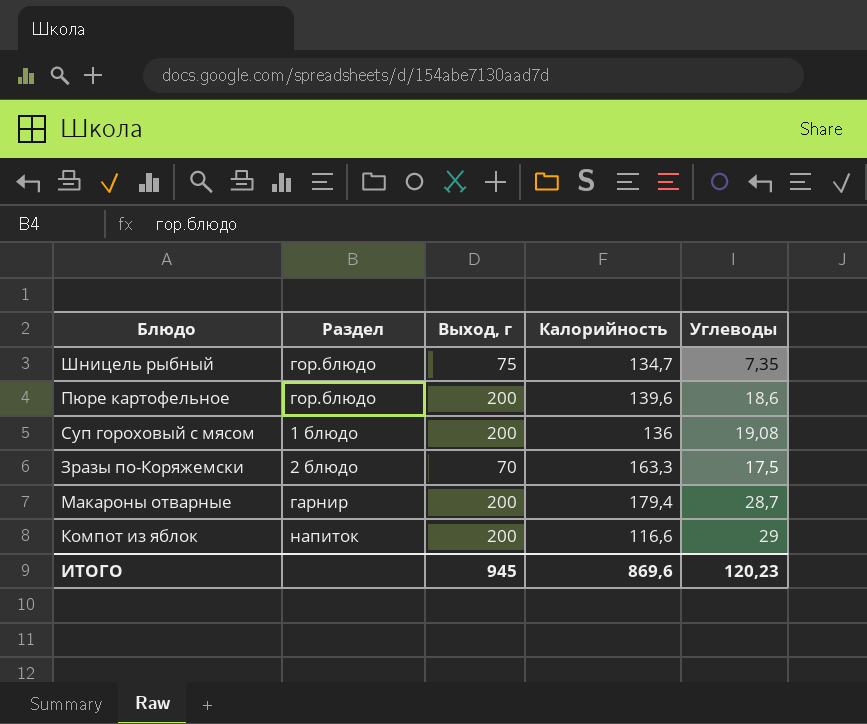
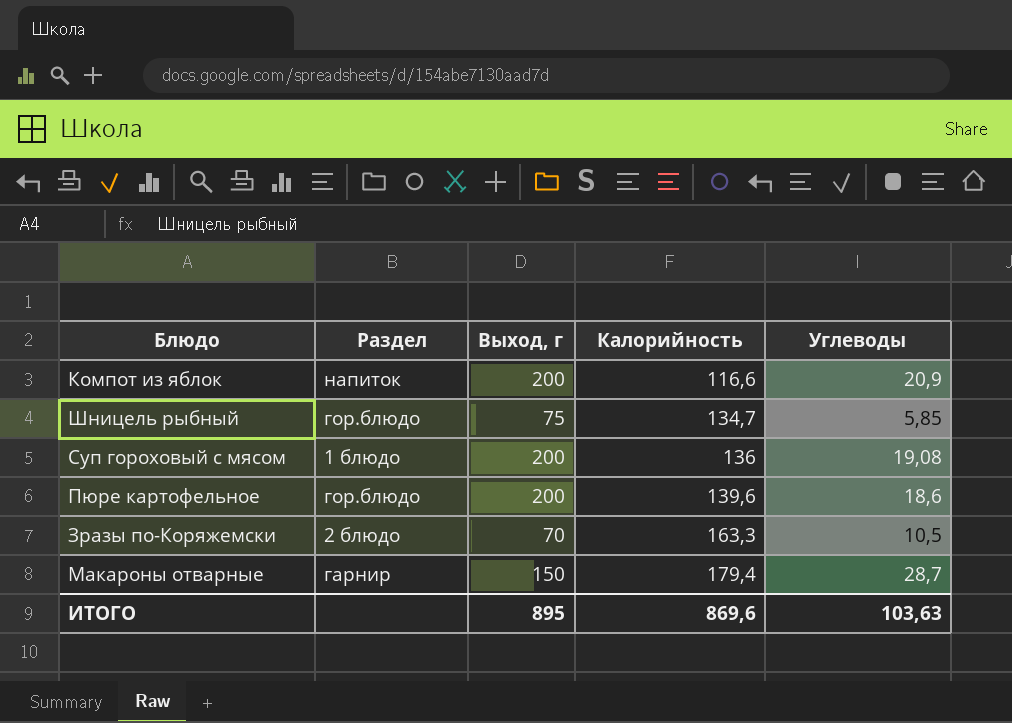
row order: none -> Калорийность ascending
Компот из яблок | Углеводы: 29 -> 20,9
Шницель рыбный | Углеводы: 7,35 -> 5,85
Зразы по-Коряжемски | Углеводы: 17,5 -> 10,5
Макароны отварные | Выход, г: 200 -> 150
ИТОГО | Выход, г: 945 -> 895
ИТОГО | Углеводы: 120,23 -> 103,63

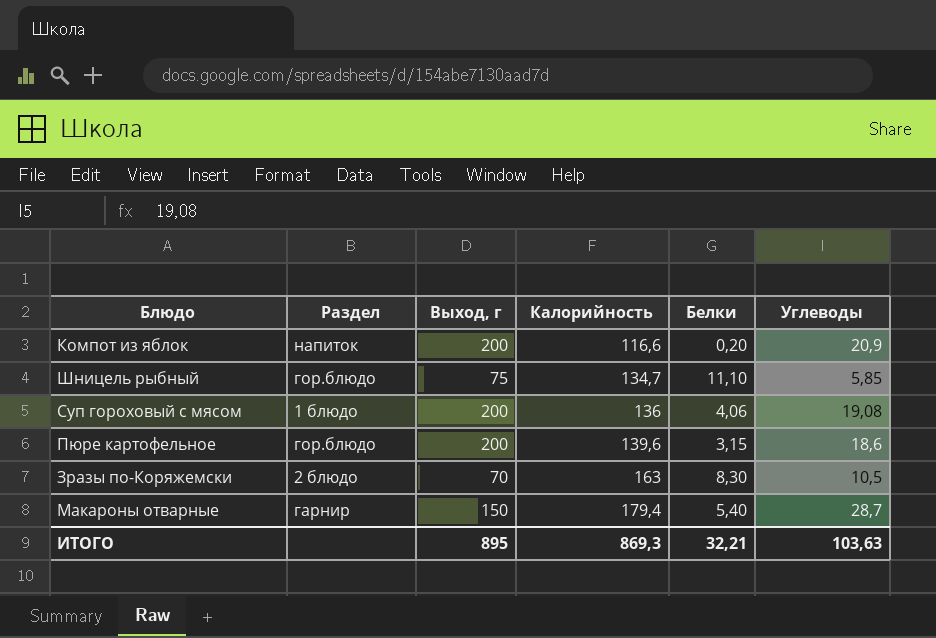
column Белки | position: none -> 5
Зразы по-Коряжемски | Калорийность: 163,3 -> 163
ИТОГО | Калорийность: 869,6 -> 869,3

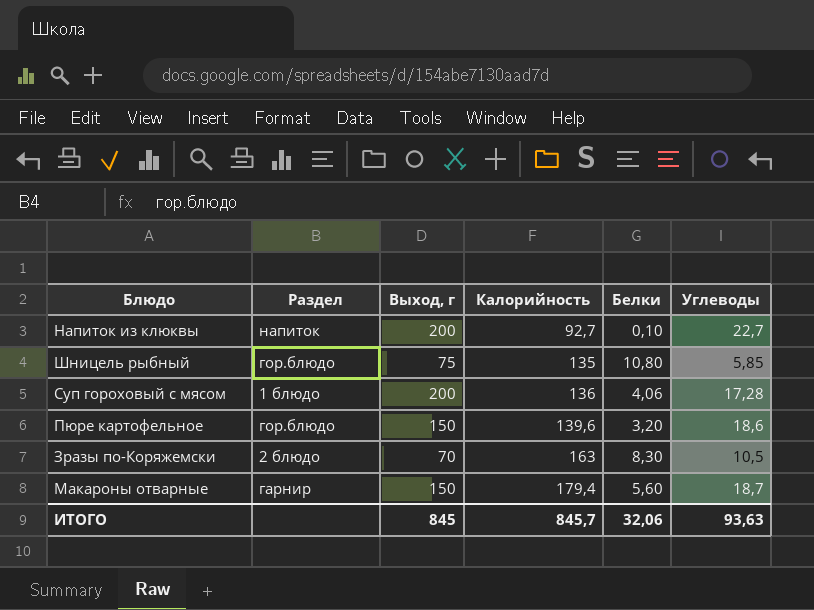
row Компот из яблок: напиток | 200 | 116,6 | 0,20 | 20,9 -> none
row Напиток из клюквы: none -> напиток | 200 | 92,7 | 0,10 | 22,7
Шницель рыбный | Калорийность: 134,7 -> 135
Шницель рыбный | Белки: 11,10 -> 10,80
Суп гороховый с мясом | Углеводы: 19,08 -> 17,28
Пюре картофельное | Выход, г: 200 -> 150
Пюре картофельное | Белки: 3,15 -> 3,20
Макароны отварные | Белки: 5,40 -> 5,60
Макароны отварные | Углеводы: 28,7 -> 18,7
ИТОГО | Выход, г: 895 -> 845
ИТОГО | Калорийность: 869,3 -> 845,7
ИТОГО | Белки: 32,21 -> 32,06
ИТОГО | Углеводы: 103,63 -> 93,63

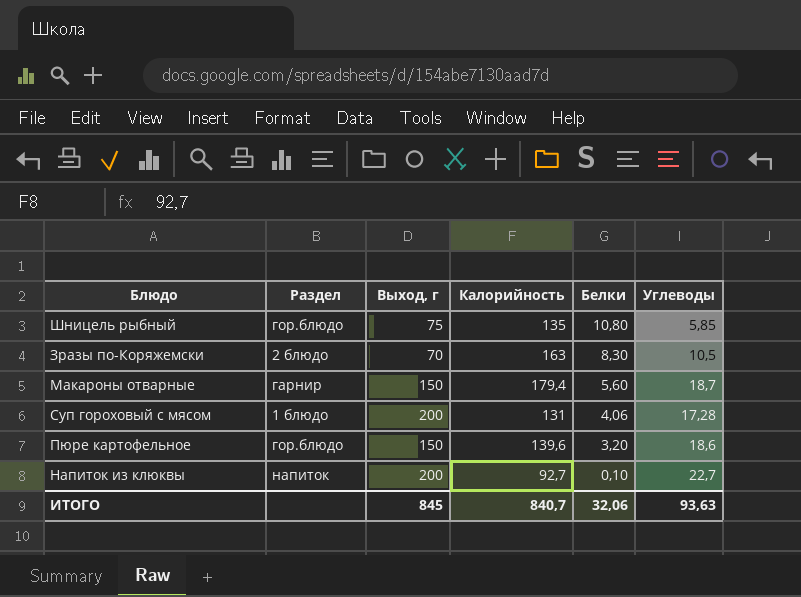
row order: Калорийность ascending -> Белки descending
Суп гороховый с мясом | Калорийность: 136 -> 131
ИТОГО | Калорийность: 845,7 -> 840,7

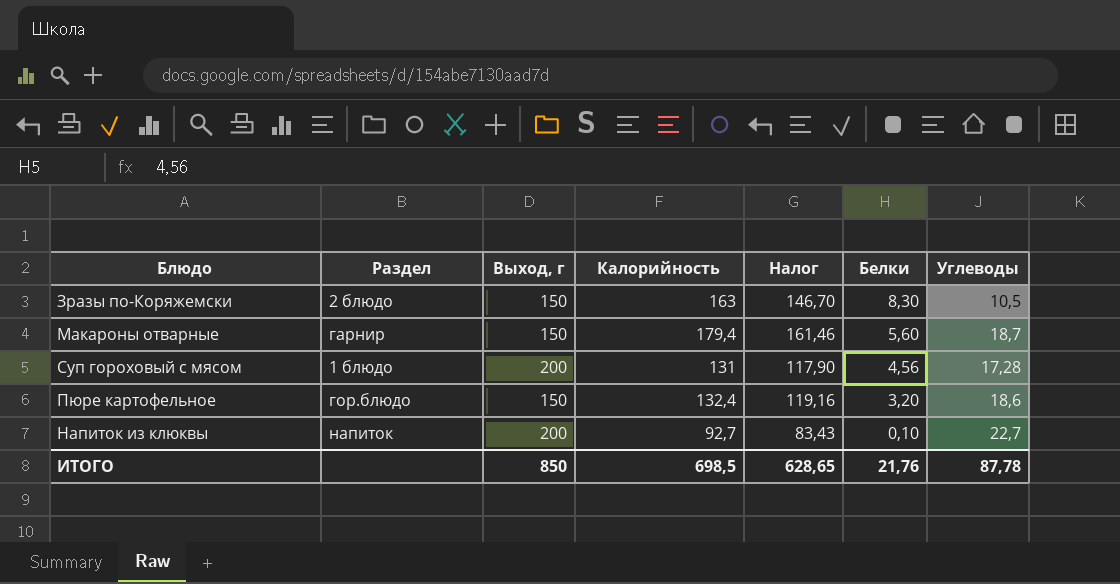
column Налог | formula: none -> [Калорийность] * 0,9
row Шницель рыбный: гор.блюдо | 75 | 135 | 10,80 | 5,85 -> none
Зразы по-Коряжемски | Выход, г: 70 -> 150
Суп гороховый с мясом | Белки: 4,06 -> 4,56
Пюре картофельное | Калорийность: 139,6 -> 132,4
ИТОГО | Выход, г: 845 -> 850
ИТОГО | Калорийность: 840,7 -> 698,5
ИТОГО | Белки: 32,06 -> 21,76
ИТОГО | Углеводы: 93,63 -> 87,78

